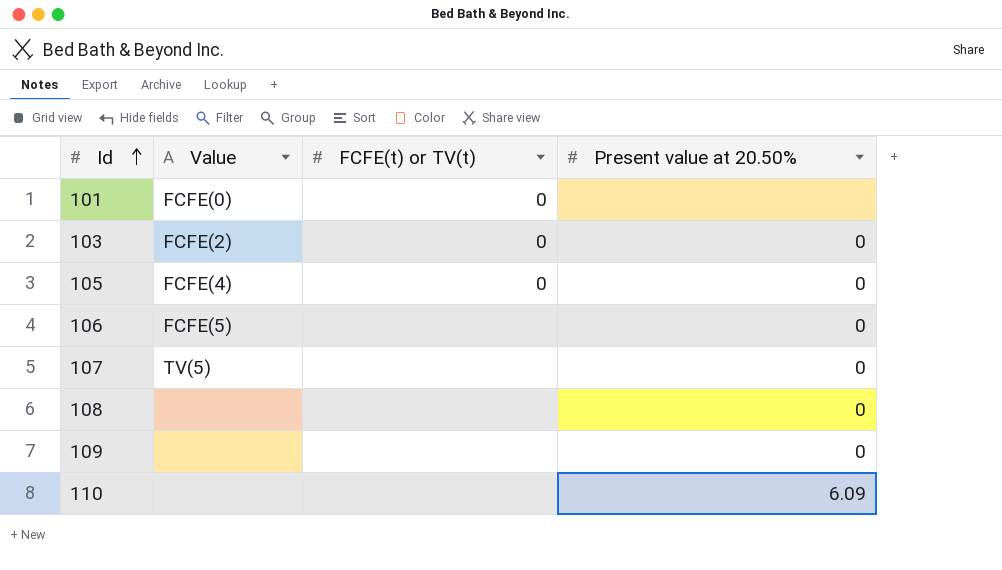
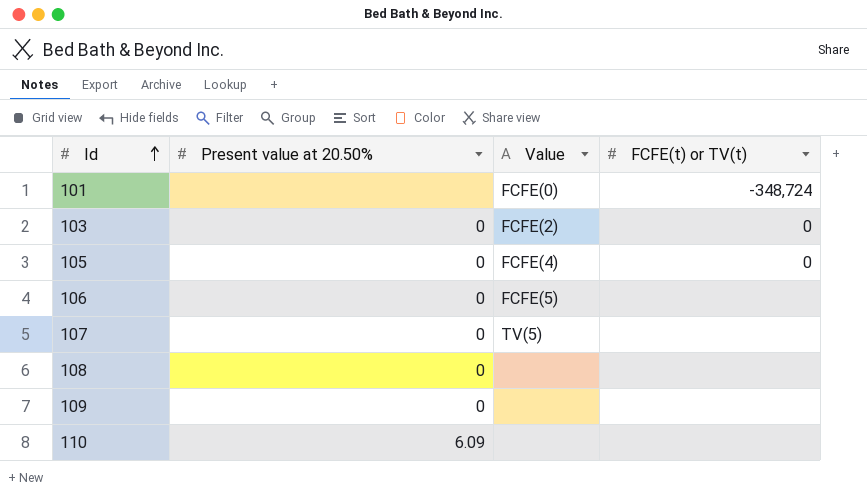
column Present value at 20.50% | position: 4 -> 2
101 | FCFE(t) or TV(t): 0 -> -348,724

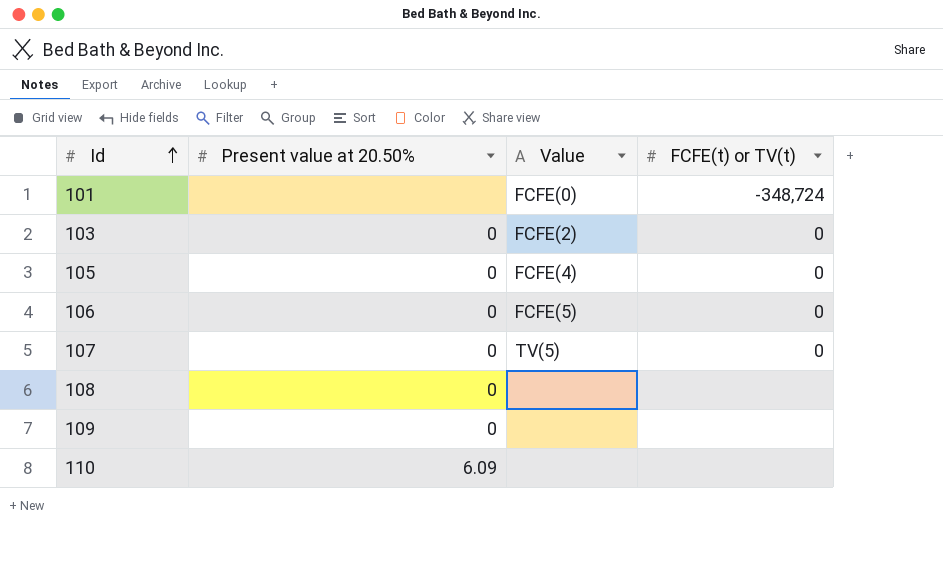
106 | FCFE(t) or TV(t): none -> 0
107 | FCFE(t) or TV(t): none -> 0

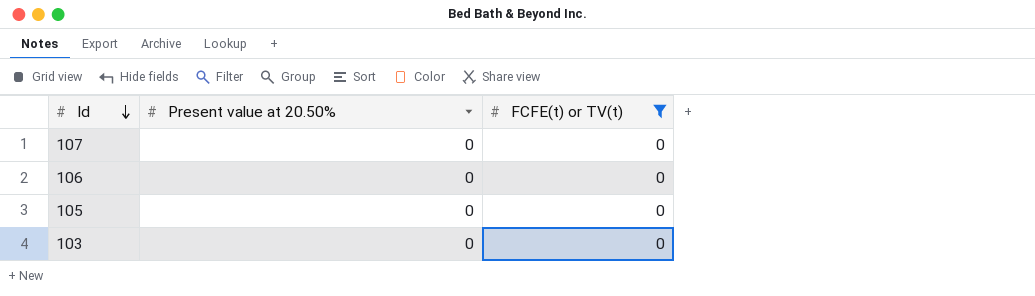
filter: none -> FCFE(t) or TV(t) = 0
row order: Id ascending -> Id descending
column Value | position: 3 -> none

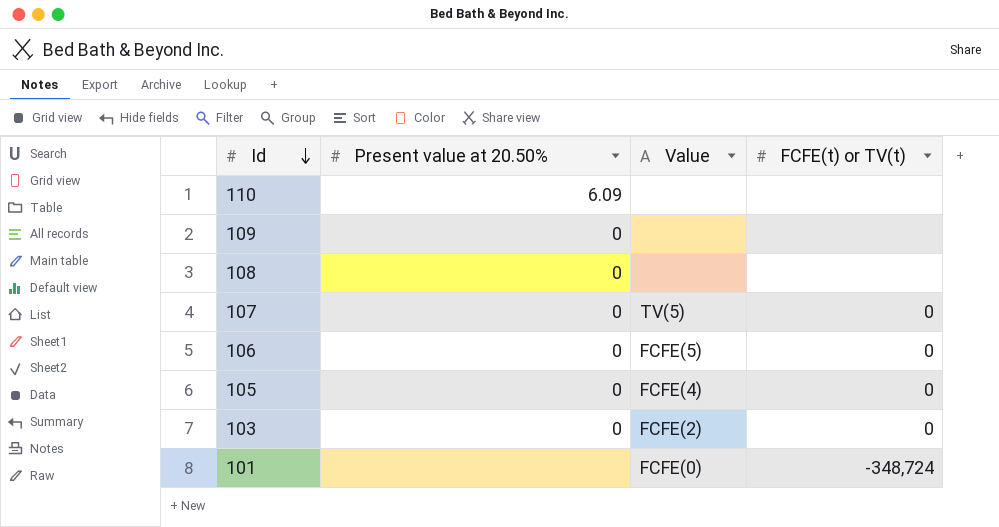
filter: FCFE(t) or TV(t) = 0 -> none
column Value | position: none -> 3

